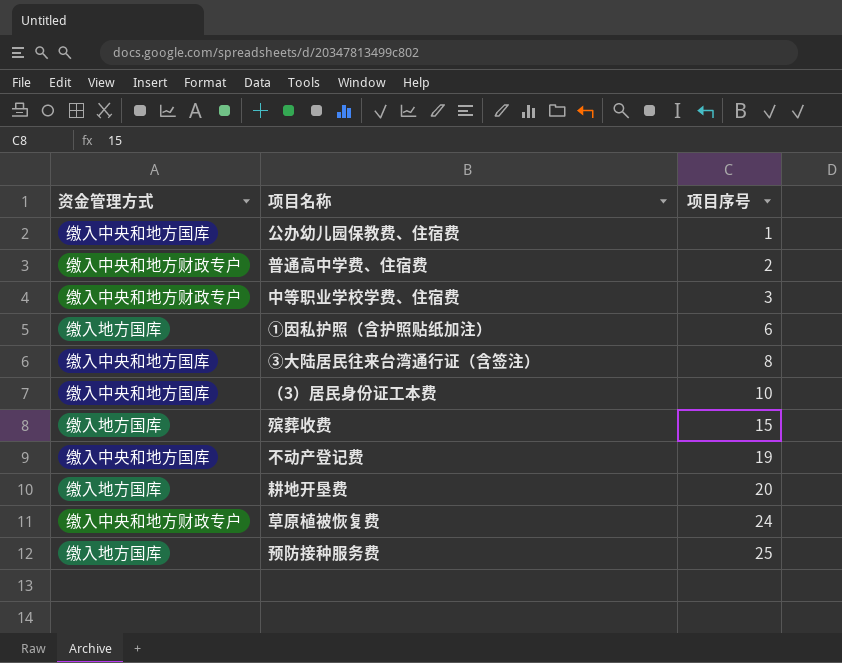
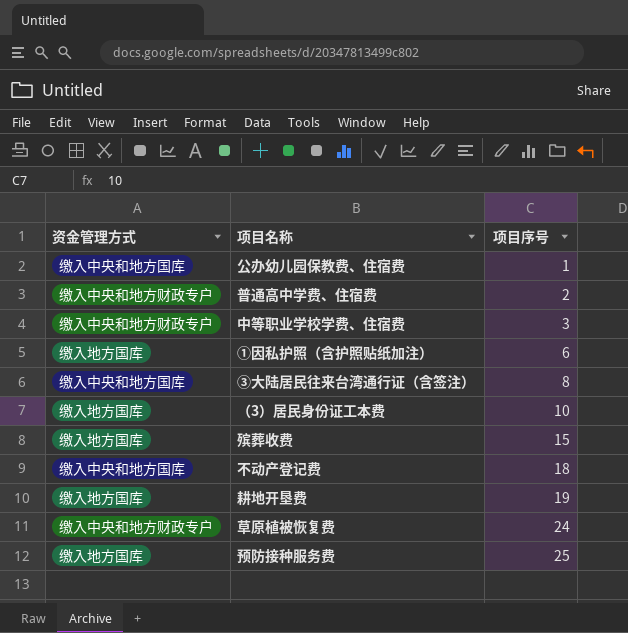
（3）居民身份证工本费 | 资金管理方式: 缴入中央和地方国库 -> 缴入地方国库
不动产登记费 | 项目序号: 19 -> 18
耕地开垦费 | 项目序号: 20 -> 19

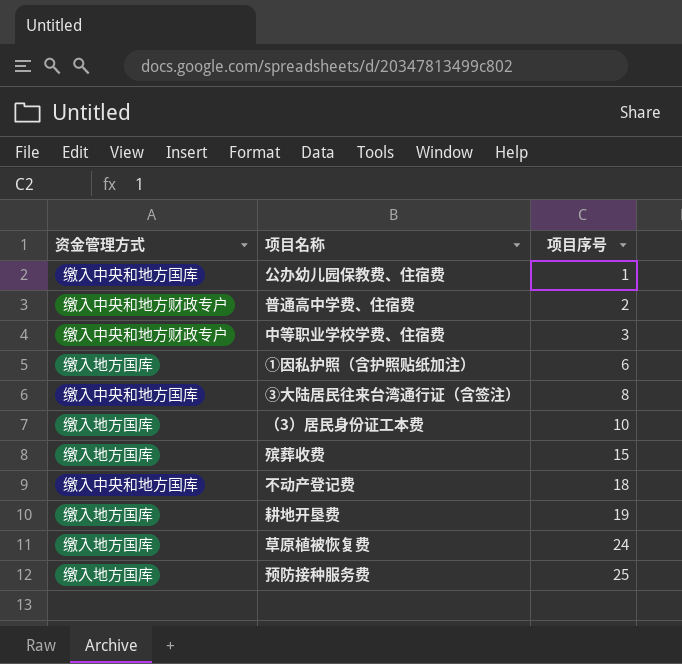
草原植被恢复费 | 资金管理方式: 缴入中央和地方财政专户 -> 缴入地方国库

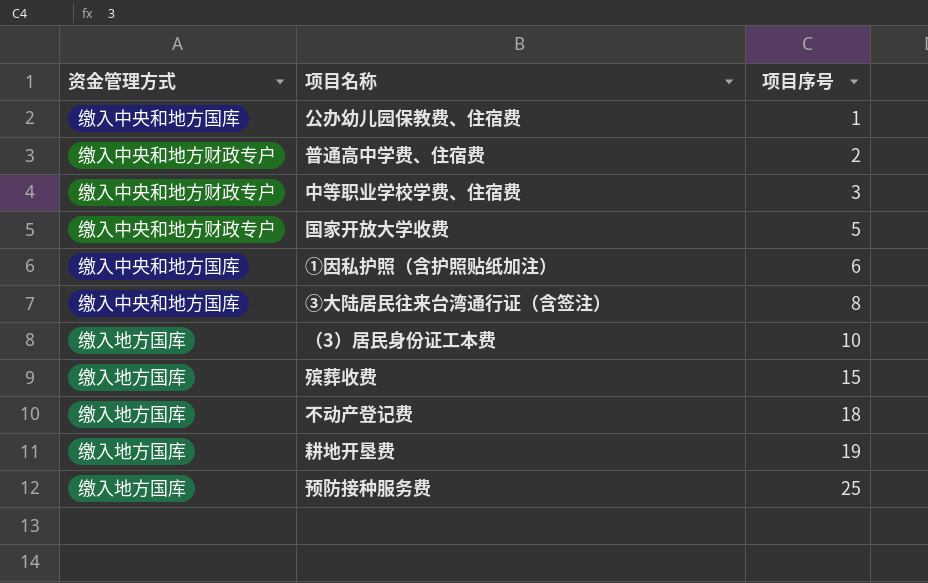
row 草原植被恢复费: 缴入地方国库 | 24 -> none
row 国家开放大学收费: none -> 缴入中央和地方财政专户 | 5
①因私护照（含护照贴纸加注） | 资金管理方式: 缴入地方国库 -> 缴入中央和地方国库
不动产登记费 | 资金管理方式: 缴入中央和地方国库 -> 缴入地方国库

